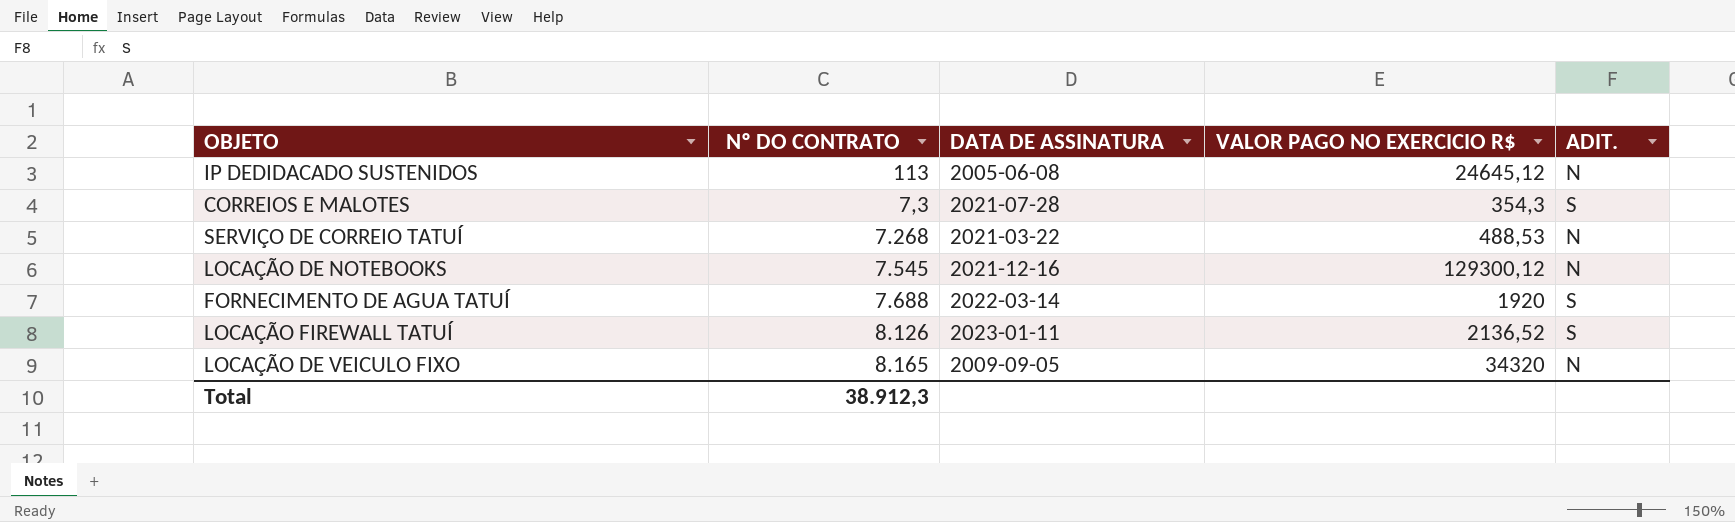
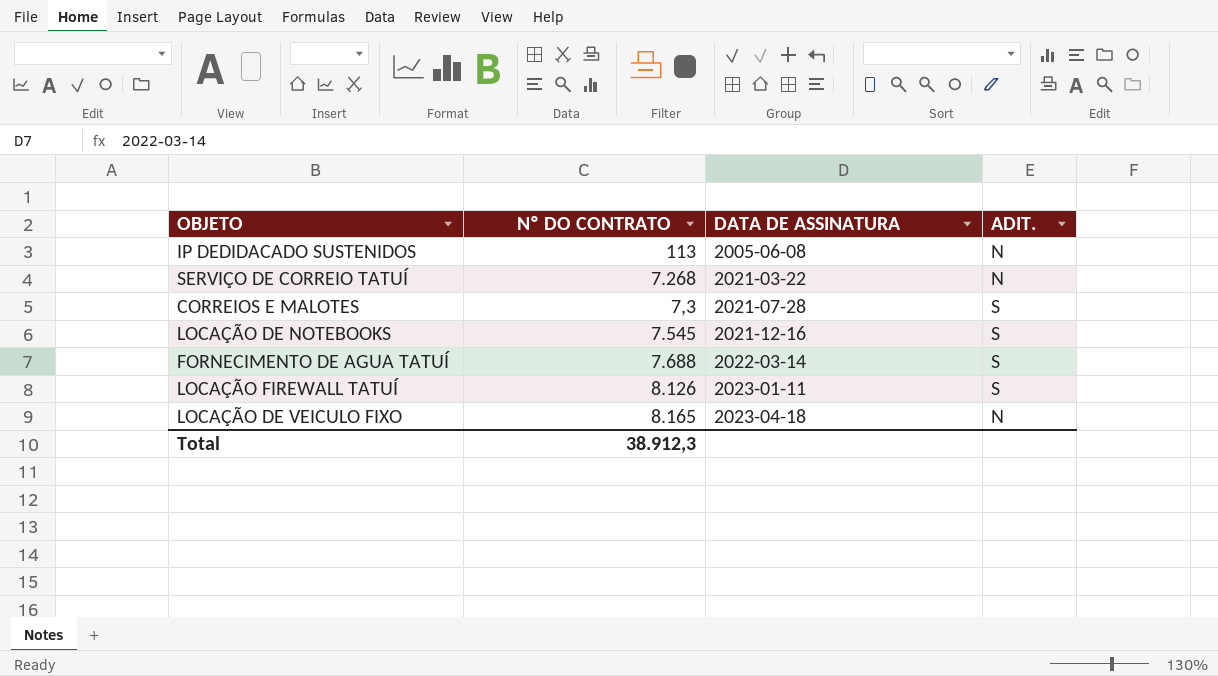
row order: none -> DATA DE ASSINATURA ascending
column VALOR PAGO NO EXERCICIO R$ | position: 4 -> none
LOCAÇÃO DE NOTEBOOKS | ADIT.: N -> S
LOCAÇÃO DE VEICULO FIXO | DATA DE ASSINATURA: 2009-09-05 -> 2023-04-18

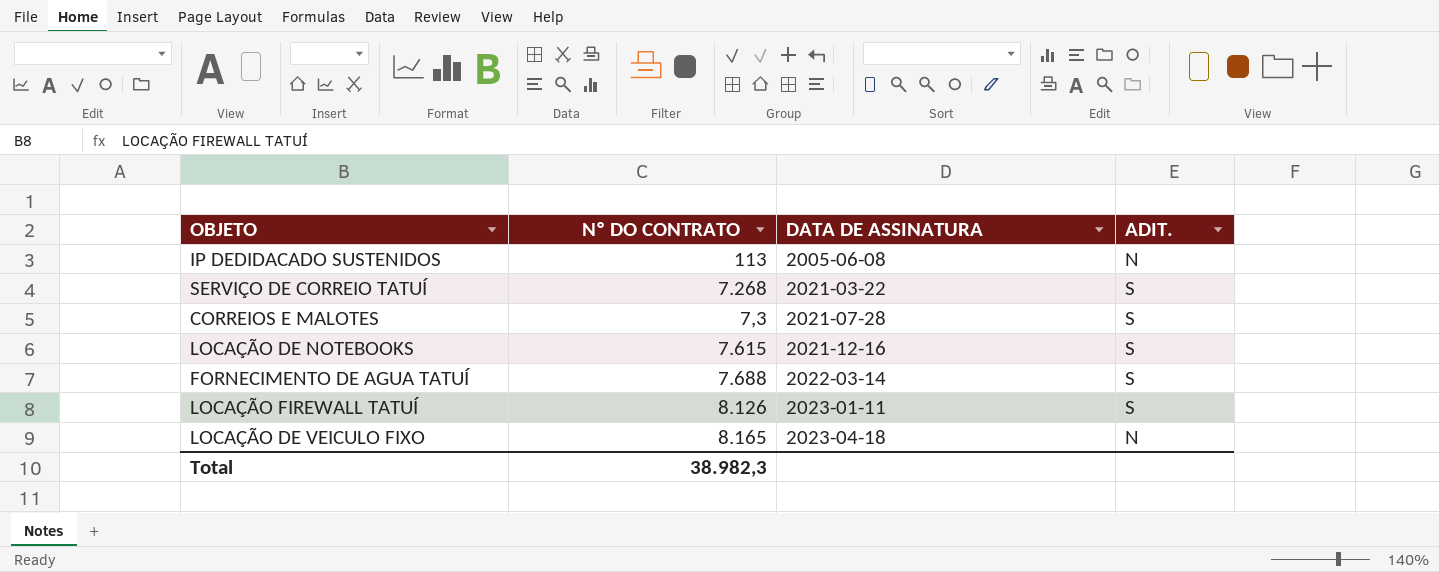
SERVIÇO DE CORREIO TATUÍ | ADIT.: N -> S
LOCAÇÃO DE NOTEBOOKS | Nº DO CONTRATO: 7.545 -> 7.615
Total | Nº DO CONTRATO: 38.912,3 -> 38.982,3

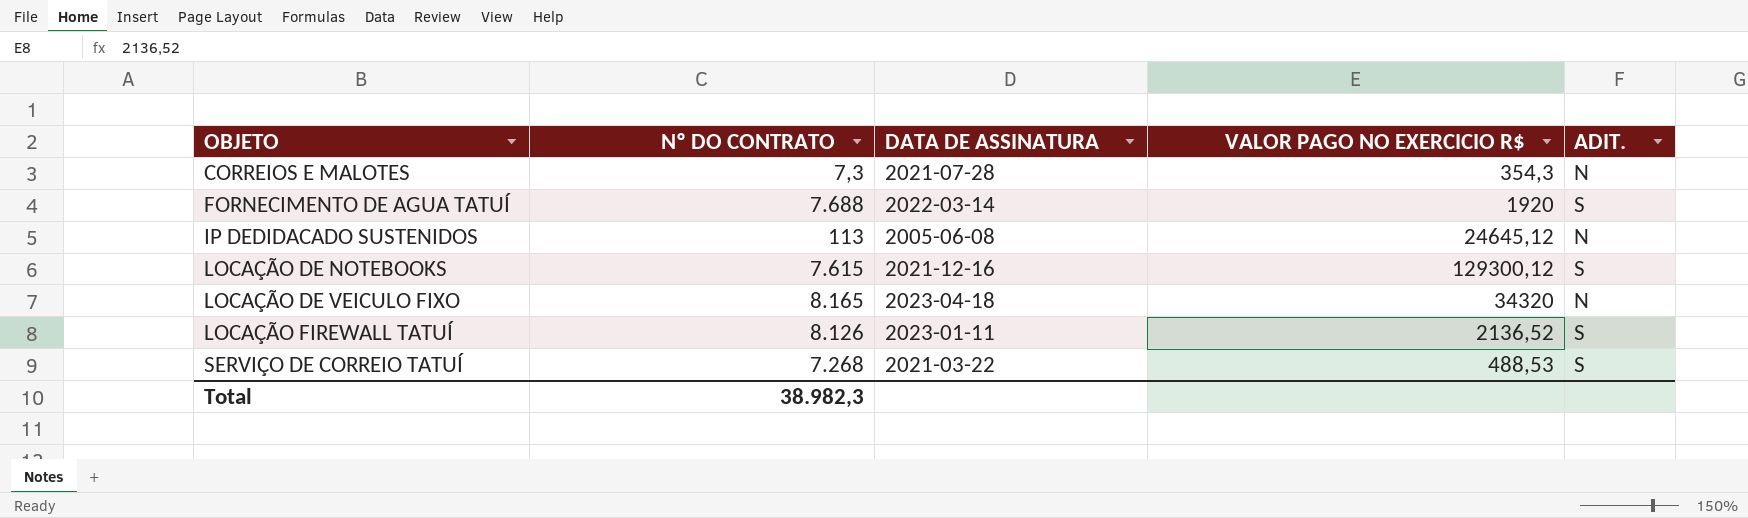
row order: DATA DE ASSINATURA ascending -> OBJETO ascending
column VALOR PAGO NO EXERCICIO R$ | position: none -> 4
CORREIOS E MALOTES | ADIT.: S -> N

